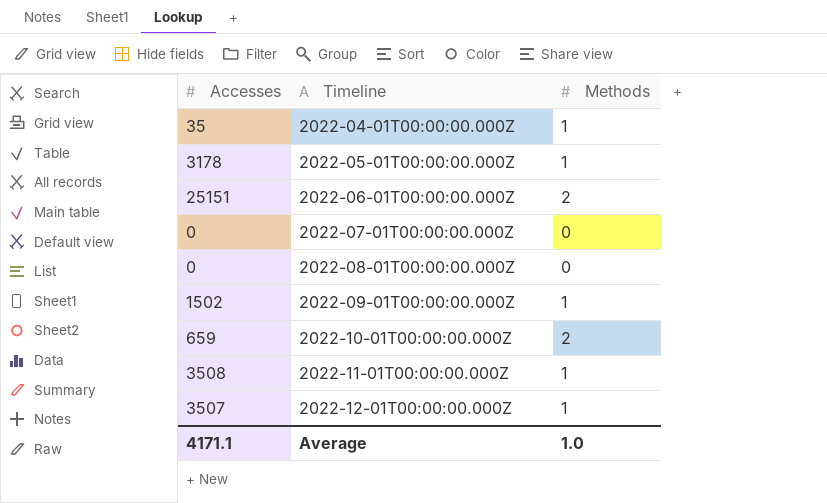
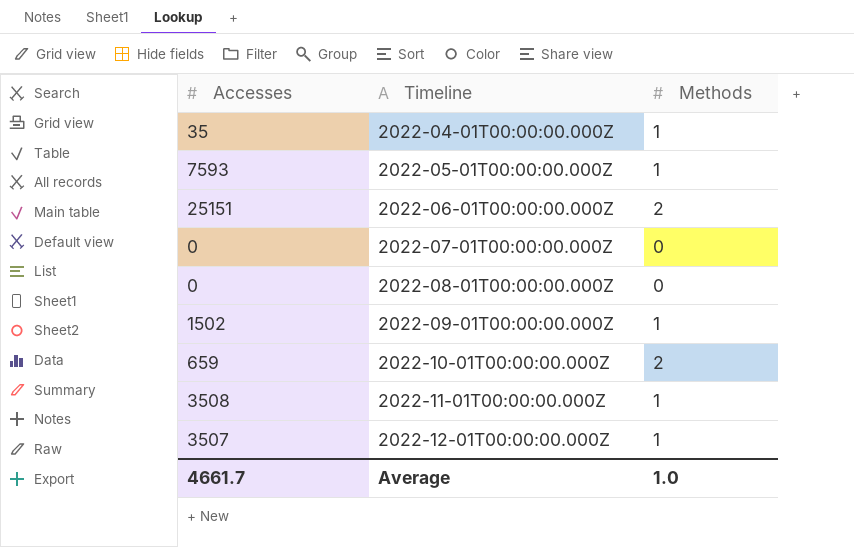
2022-05-01T00:00:00.000Z | Accesses: 3178 -> 7593
Average | Accesses: 4171.1 -> 4661.7

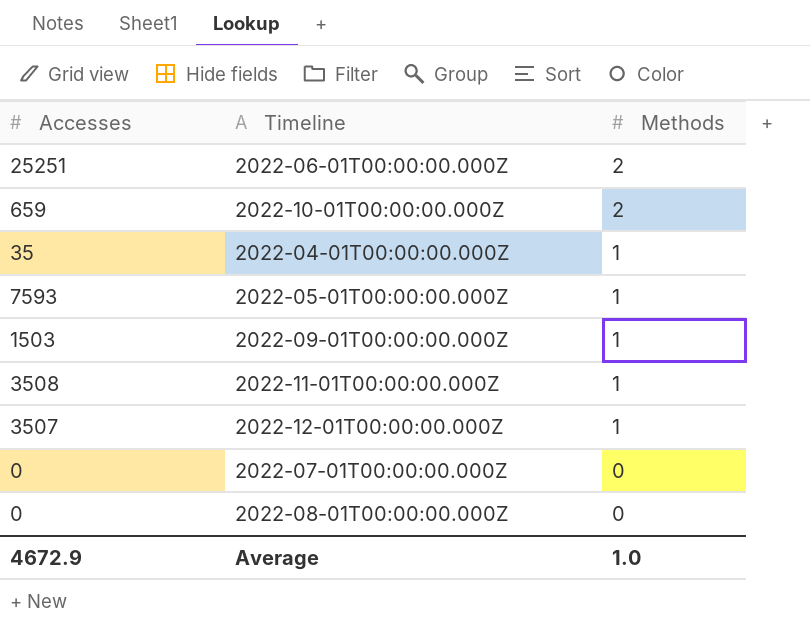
row order: Timeline ascending -> Methods descending
2022-06-01T00:00:00.000Z | Accesses: 25151 -> 25251
2022-09-01T00:00:00.000Z | Accesses: 1502 -> 1503
Average | Accesses: 4661.7 -> 4672.9

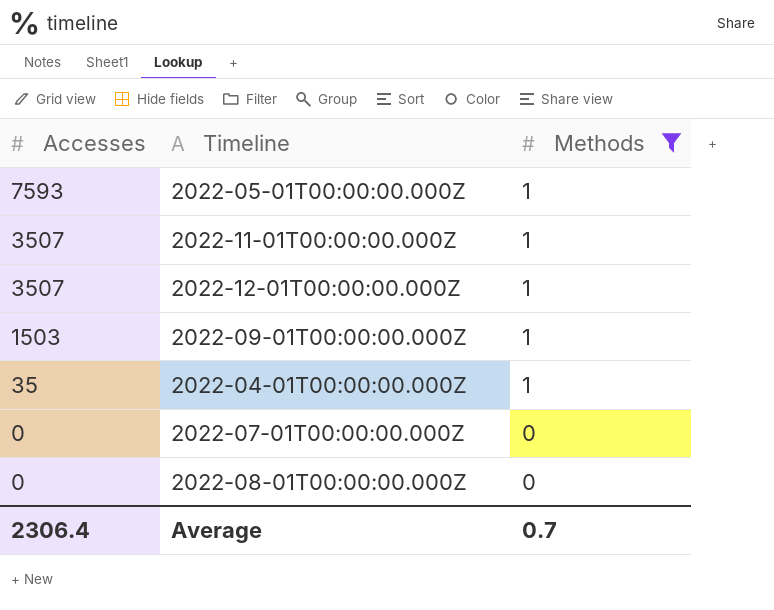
filter: none -> Methods != 2
row order: Methods descending -> Accesses descending
2022-11-01T00:00:00.000Z | Accesses: 3508 -> 3507
Average | Accesses: 4672.9 -> 2306.4
Average | Methods: 1.0 -> 0.7

